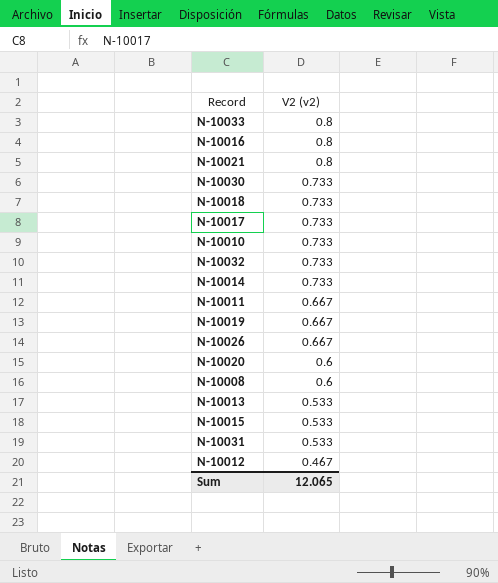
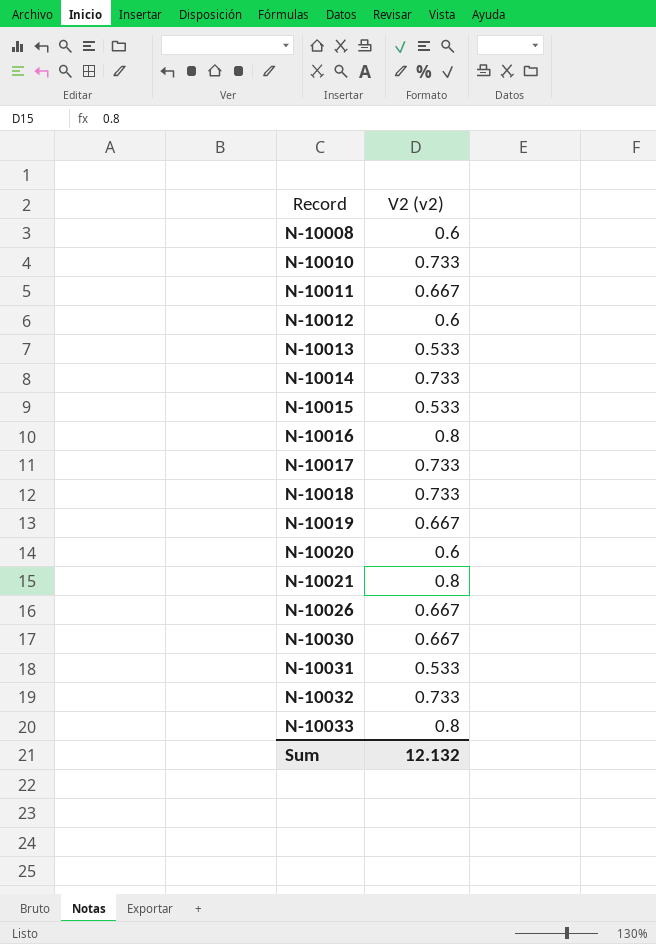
row order: V2 (v2) descending -> Record ascending
N-10012 | V2 (v2): 0.467 -> 0.6
N-10030 | V2 (v2): 0.733 -> 0.667
Sum | V2 (v2): 12.065 -> 12.132

